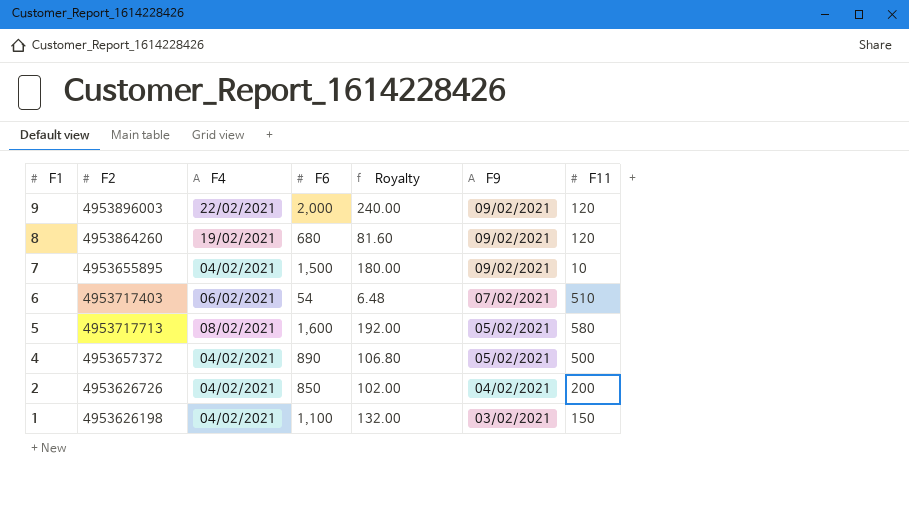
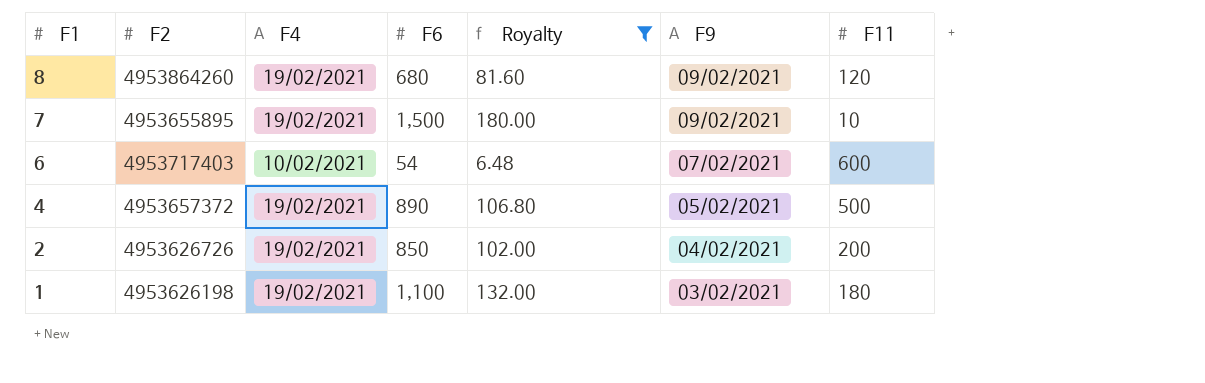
filter: none -> Royalty <= 180.00
7 | F4: 04/02/2021 -> 19/02/2021
6 | F4: 06/02/2021 -> 10/02/2021
6 | F11: 510 -> 600
4 | F4: 04/02/2021 -> 19/02/2021
2 | F4: 04/02/2021 -> 19/02/2021
1 | F4: 04/02/2021 -> 19/02/2021
1 | F11: 150 -> 180

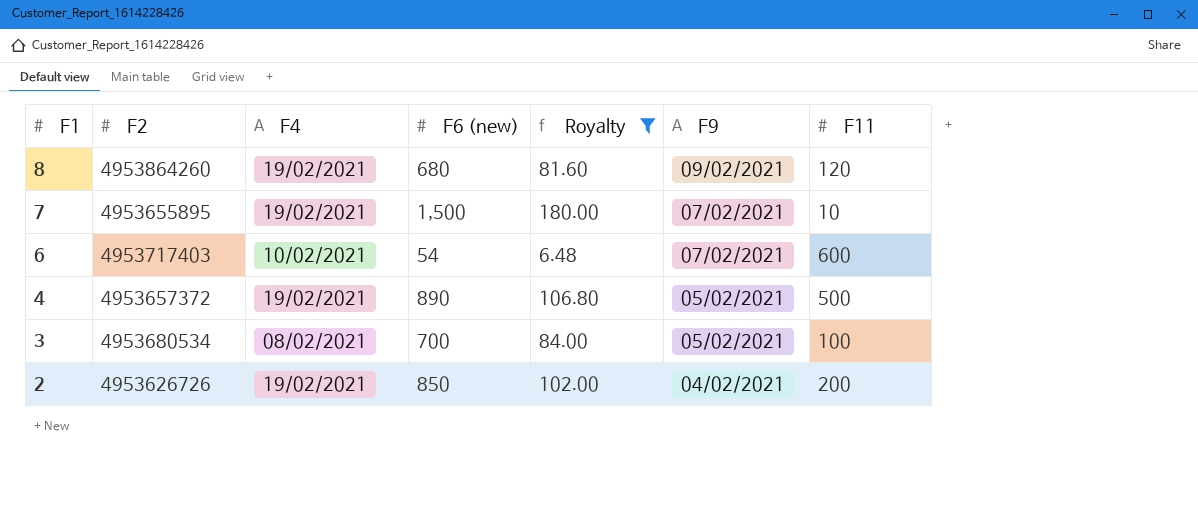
column name: F6 -> F6 (new)
row 1: 4953626198 | 19/02/2021 | 1,100 | 132.00 | 03/02/2021 | 180 -> none
7 | F9: 09/02/2021 -> 07/02/2021
row 3: none -> 4953680534 | 08/02/2021 | 700 | 84.00 | 05/02/2021 | 100

